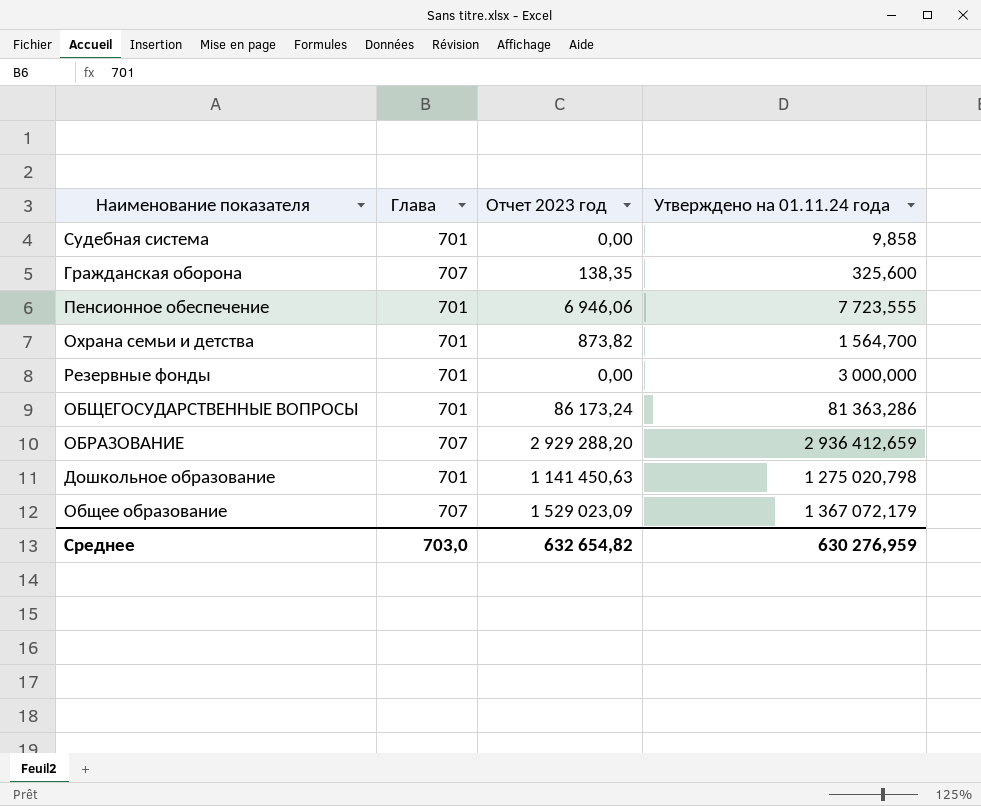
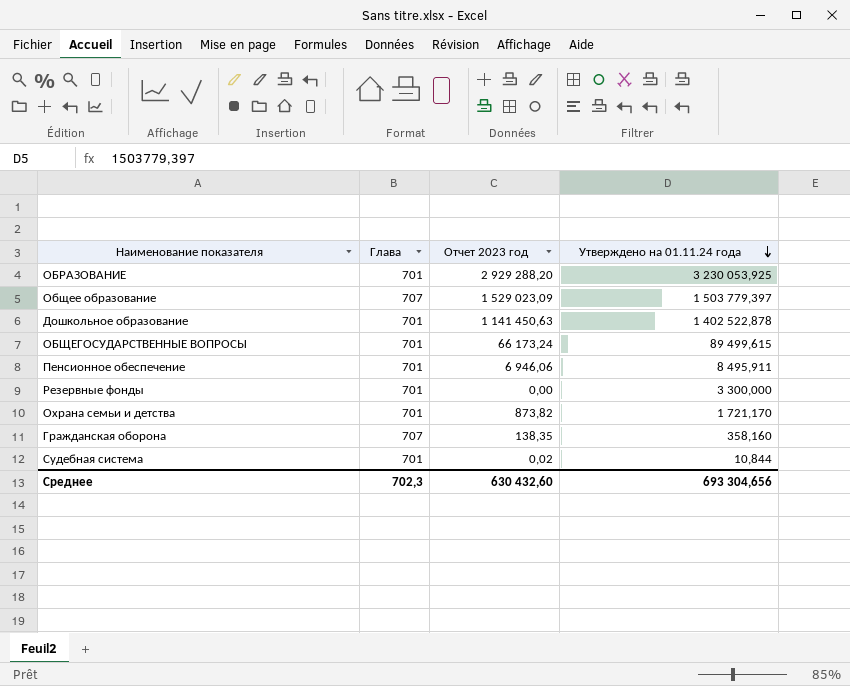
row order: none -> Утверждено на 01.11.24 года descending
ОБРАЗОВАНИЕ | Глава: 707 -> 701
ОБРАЗОВАНИЕ | Утверждено на 01.11.24 года: 2 936 412,659 -> 3 230 053,925
Общее образование | Утверждено на 01.11.24 года: 1 367 072,179 -> 1 503 779,397
Дошкольное образование | Утверждено на 01.11.24 года: 1 275 020,798 -> 1 402 522,878
ОБЩЕГОСУДАРСТВЕННЫЕ ВОПРОСЫ | Отчет 2023 год: 86 173,24 -> 66 173,24
ОБЩЕГОСУДАРСТВЕННЫЕ ВОПРОСЫ | Утверждено на 01.11.24 года: 81 363,286 -> 89 499,615
Пенсионное обеспечение | Утверждено на 01.11.24 года: 7 723,555 -> 8 495,911
Резервные фонды | Утверждено на 01.11.24 года: 3 000,000 -> 3 300,000
Охрана семьи и детства | Утверждено на 01.11.24 года: 1 564,700 -> 1 721,170
Гражданская оборона | Утверждено на 01.11.24 года: 325,600 -> 358,160
Судебная система | Отчет 2023 год: 0,00 -> 0,02
Судебная система | Утверждено на 01.11.24 года: 9,858 -> 10,844
Среднее | Глава: 703,0 -> 702,3
Среднее | Отчет 2023 год: 632 654,82 -> 630 432,60
Среднее | Утверждено на 01.11.24 года: 630 276,959 -> 693 304,656

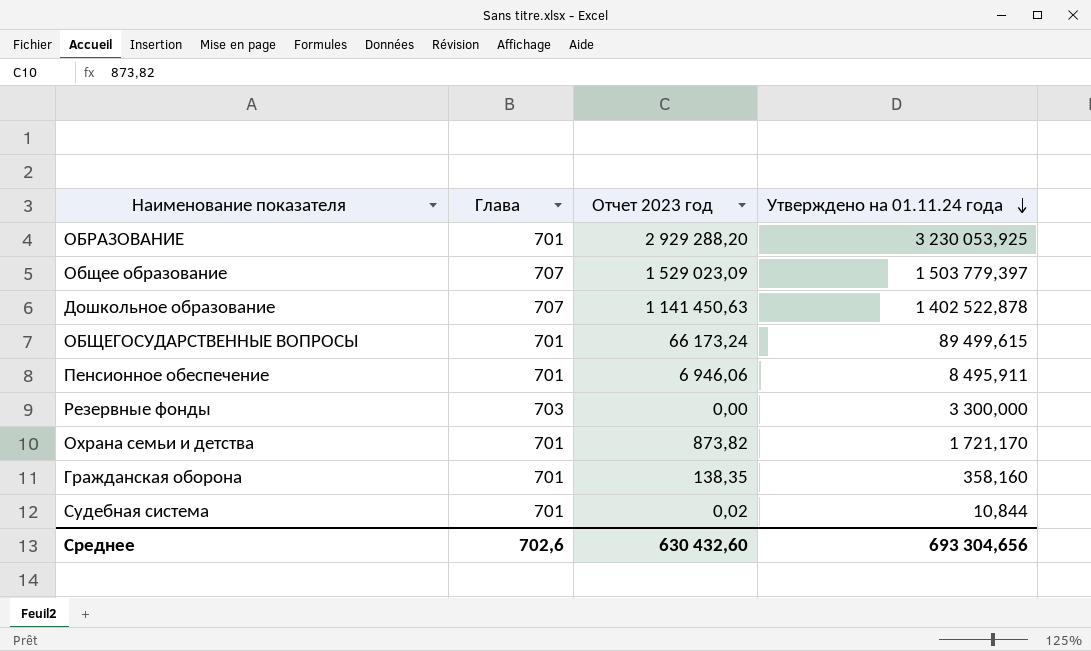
Дошкольное образование | Глава: 701 -> 707
Резервные фонды | Глава: 701 -> 703
Гражданская оборона | Глава: 707 -> 701
Среднее | Глава: 702,3 -> 702,6

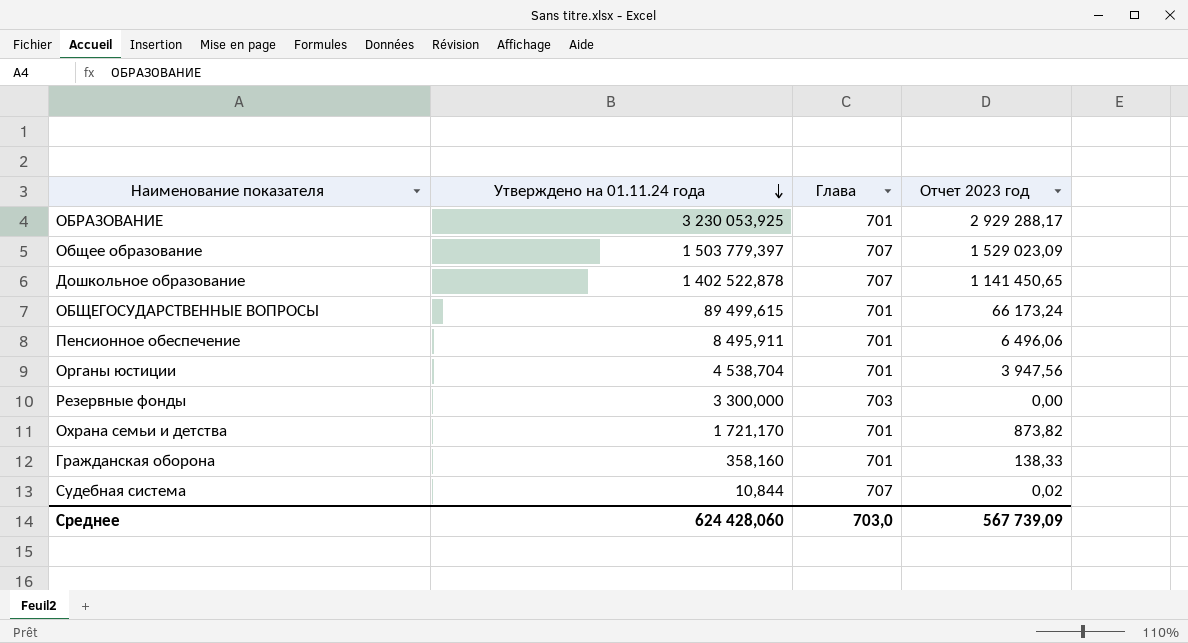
column Утверждено на 01.11.24 года | position: 4 -> 2
ОБРАЗОВАНИЕ | Отчет 2023 год: 2 929 288,20 -> 2 929 288,17
Дошкольное образование | Отчет 2023 год: 1 141 450,63 -> 1 141 450,65
Пенсионное обеспечение | Отчет 2023 год: 6 946,06 -> 6 496,06
row Органы юстиции: none -> 4 538,704 | 701 | 3 947,56
Гражданская оборона | Отчет 2023 год: 138,35 -> 138,33
Судебная система | Глава: 701 -> 707
Среднее | Утверждено на 01.11.24 года: 693 304,656 -> 624 428,060
Среднее | Глава: 702,6 -> 703,0
Среднее | Отчет 2023 год: 630 432,60 -> 567 739,09

